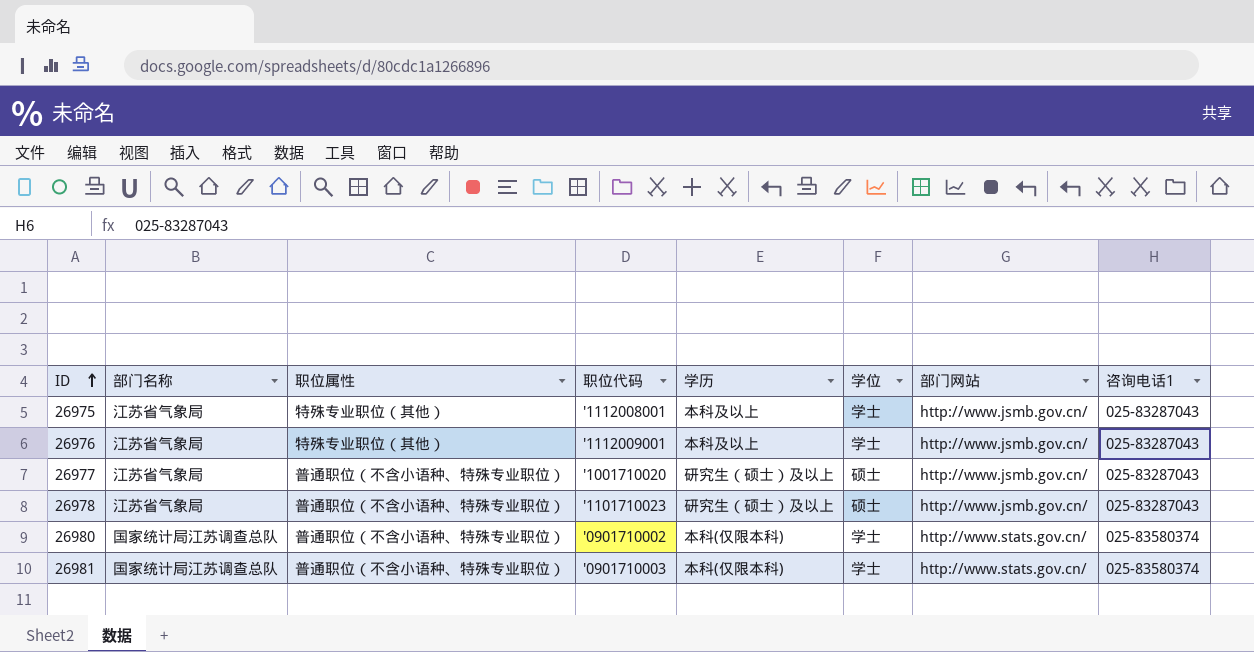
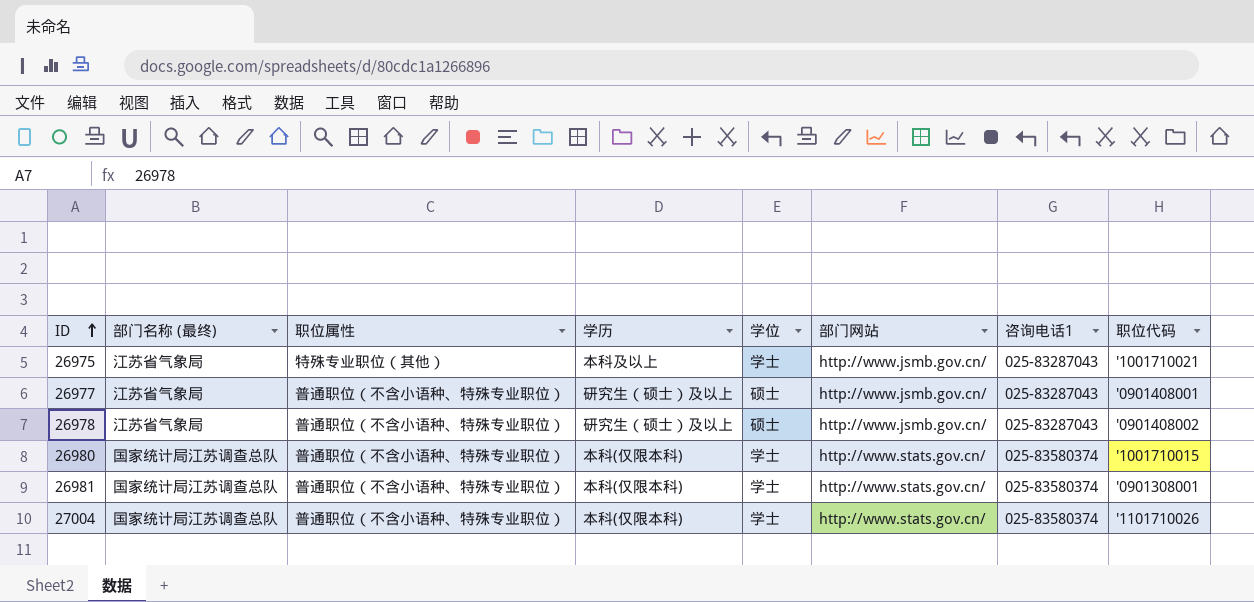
column name: 部门名称 -> 部门名称 (最终)
column 职位代码 | position: 4 -> 8
row 26976: 江苏省气象局 | 特殊专业职位（其他） | '1112009001 | 本科及以上 | 学士 | http://www.jsmb.gov.cn/ | 025-83287043 -> none
26975 | 职位代码: '1112008001 -> '1001710021
26977 | 职位代码: '1001710020 -> '0901408001
26978 | 职位代码: '1101710023 -> '0901408002
26980 | 职位代码: '0901710002 -> '1001710015
26981 | 职位代码: '0901710003 -> '0901308001
row 27004: none -> 国家统计局江苏调查总队 | 普通职位（不含小语种、特殊专业职位） | 本科(仅限本科) | 学士 | http://www.stats.gov.cn/ | 025-83580374 | '1101710026

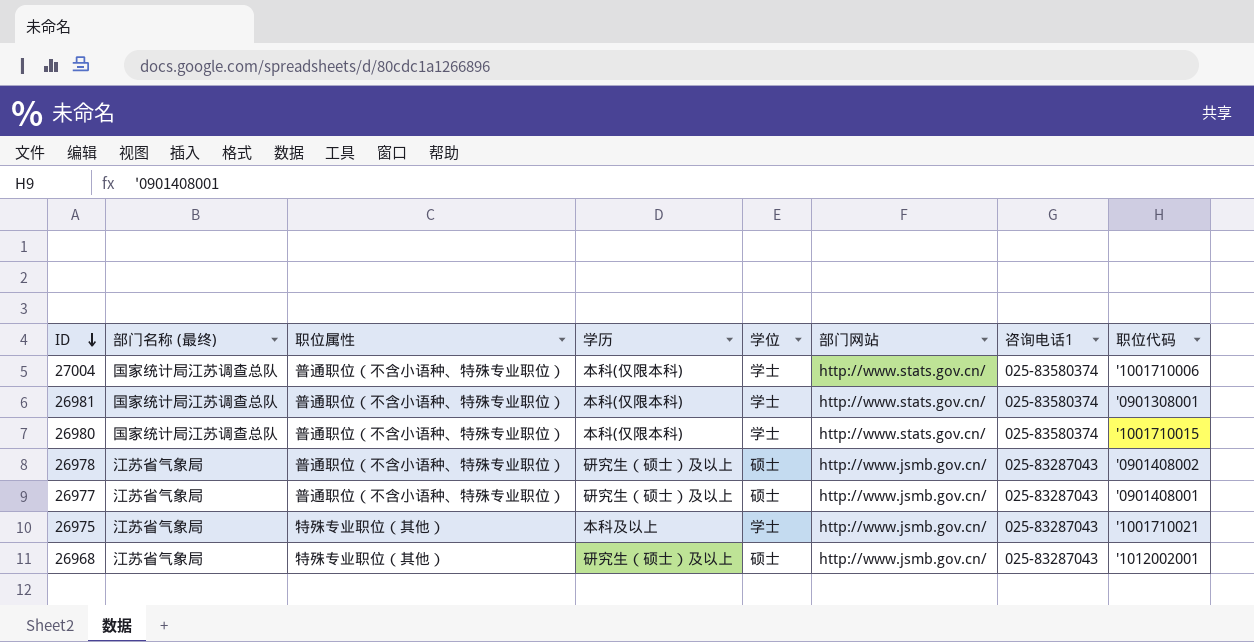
row order: ID ascending -> ID descending
27004 | 职位代码: '1101710026 -> '1001710006
row 26968: none -> 江苏省气象局 | 特殊专业职位（其他） | 研究生（硕士）及以上 | 硕士 | http://www.jsmb.gov.cn/ | 025-83287043 | '1012002001

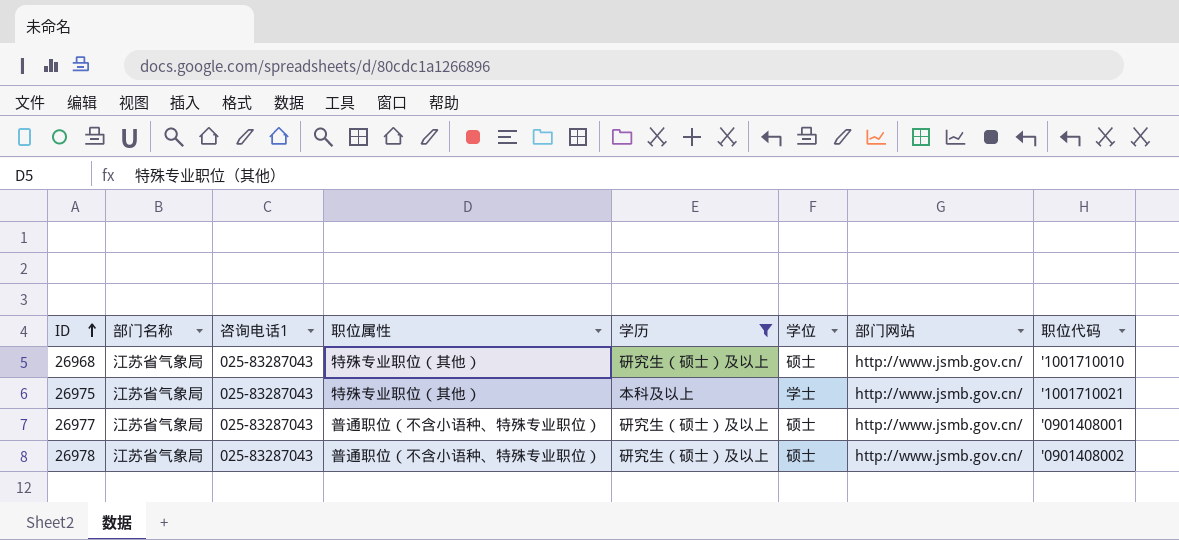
filter: none -> 学历 != 本科(仅限本科)
row order: ID descending -> ID ascending
column name: 部门名称 (最终) -> 部门名称
column 咨询电话1 | position: 7 -> 3
26968 | 职位代码: '1012002001 -> '1001710010

